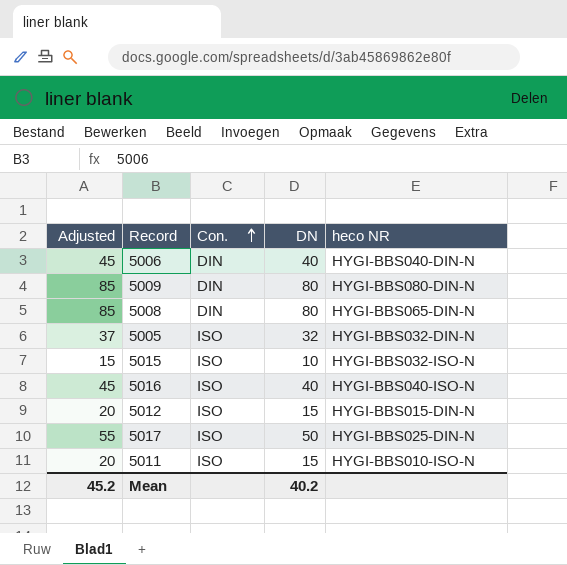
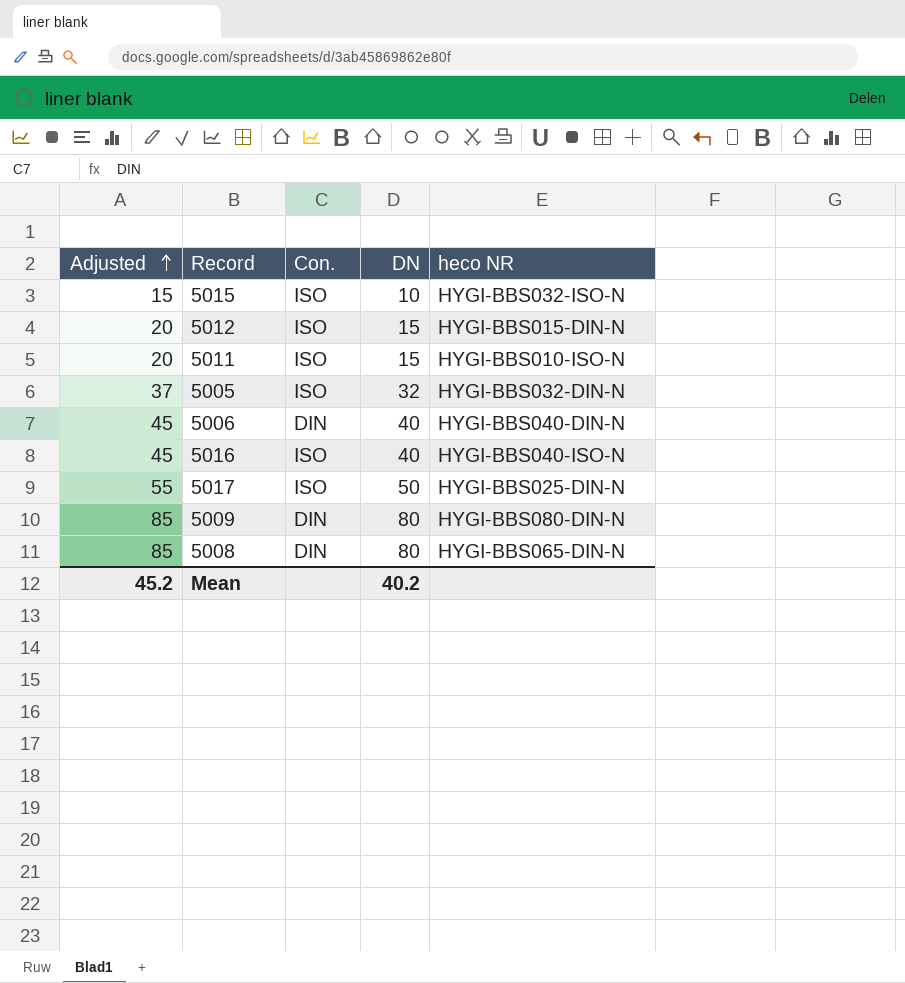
row order: Con. ascending -> Adjusted ascending

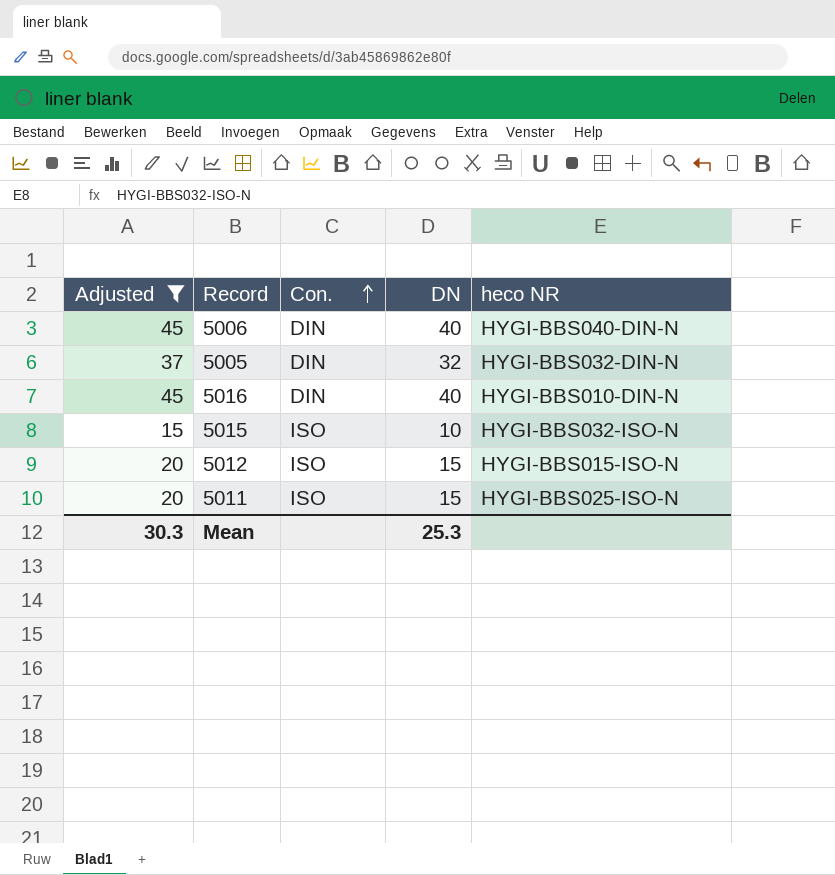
filter: none -> Adjusted <= 45
row order: Adjusted ascending -> Con. ascending
5005 | Con.: ISO -> DIN
5016 | Con.: ISO -> DIN
5016 | heco NR: HYGI-BBS040-ISO-N -> HYGI-BBS010-DIN-N
5012 | heco NR: HYGI-BBS015-DIN-N -> HYGI-BBS015-ISO-N
5011 | heco NR: HYGI-BBS010-ISO-N -> HYGI-BBS025-ISO-N
Mean | Adjusted: 45.2 -> 30.3
Mean | DN: 40.2 -> 25.3

